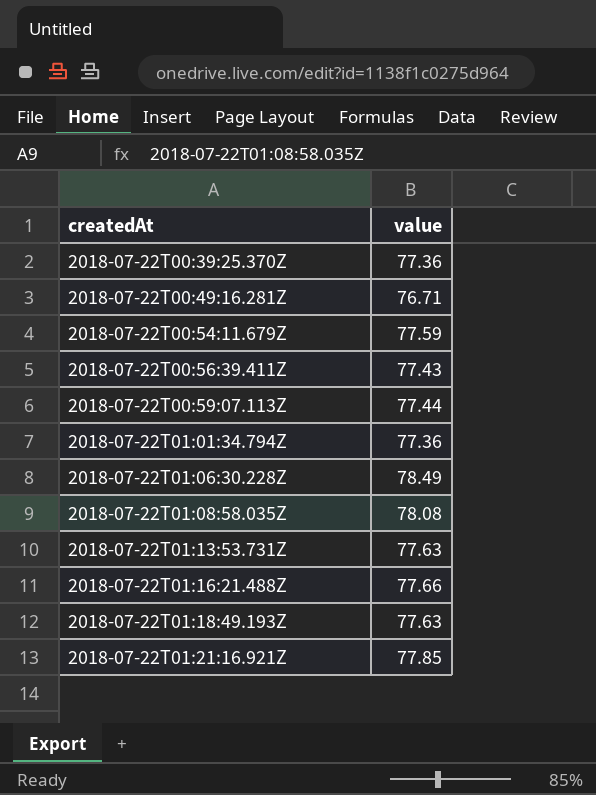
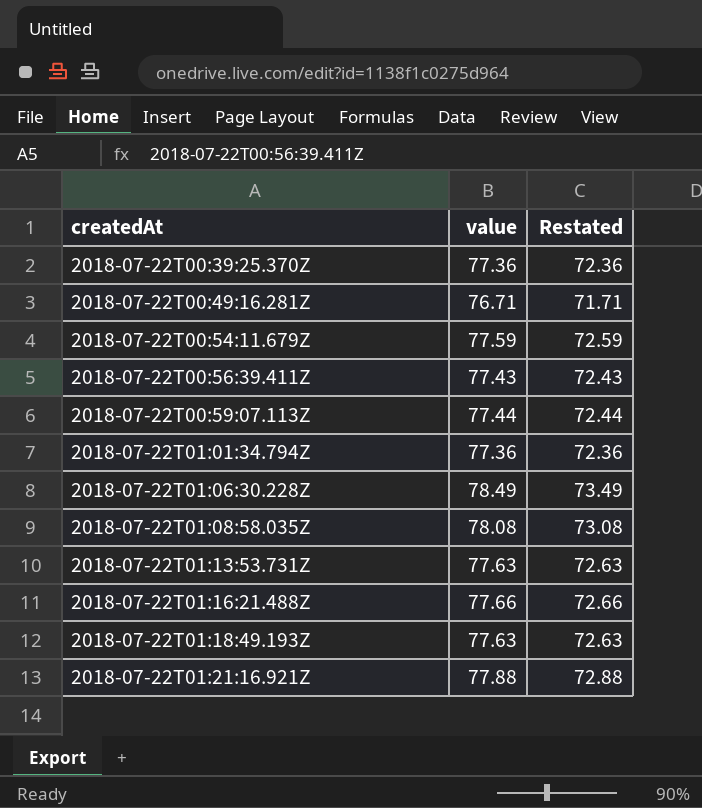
column Restated | formula: none -> [value] - 5
2018-07-22T01:21:16.921Z | value: 77.85 -> 77.88

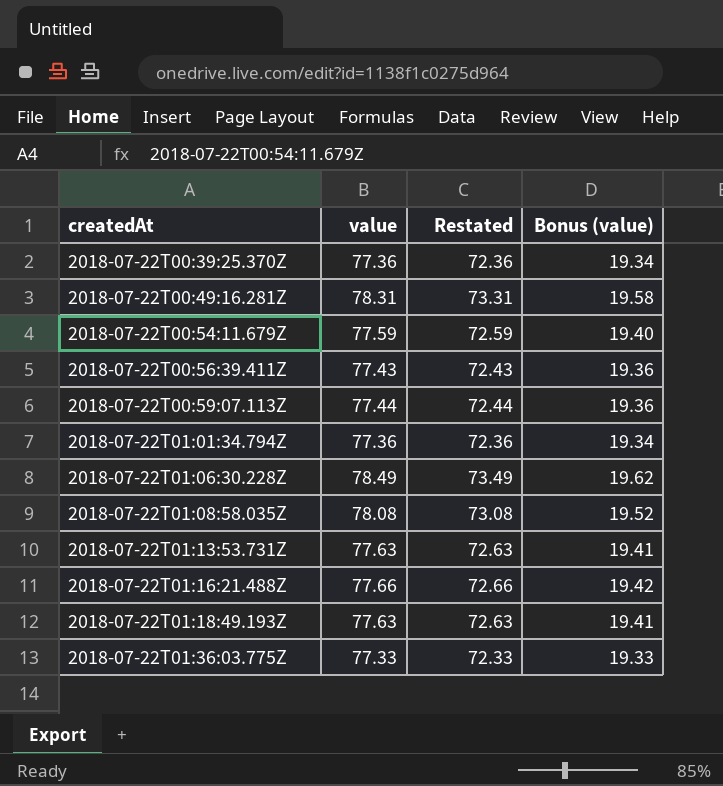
column Bonus (value) | formula: none -> [value] * 0.25
row 2018-07-22T01:21:16.921Z: 77.88 | 72.88 -> none
2018-07-22T00:49:16.281Z | value: 76.71 -> 78.31
2018-07-22T00:49:16.281Z | Restated: 71.71 -> 73.31
row 2018-07-22T01:36:03.775Z: none -> 77.33 | 72.33 | 19.33

